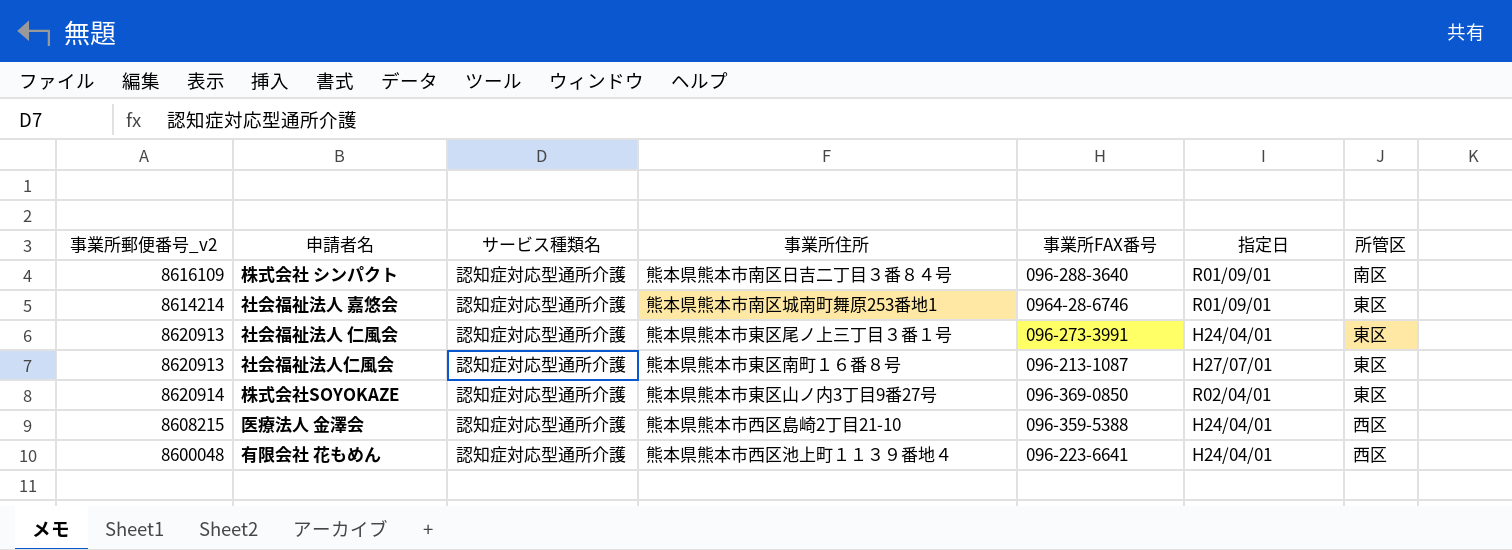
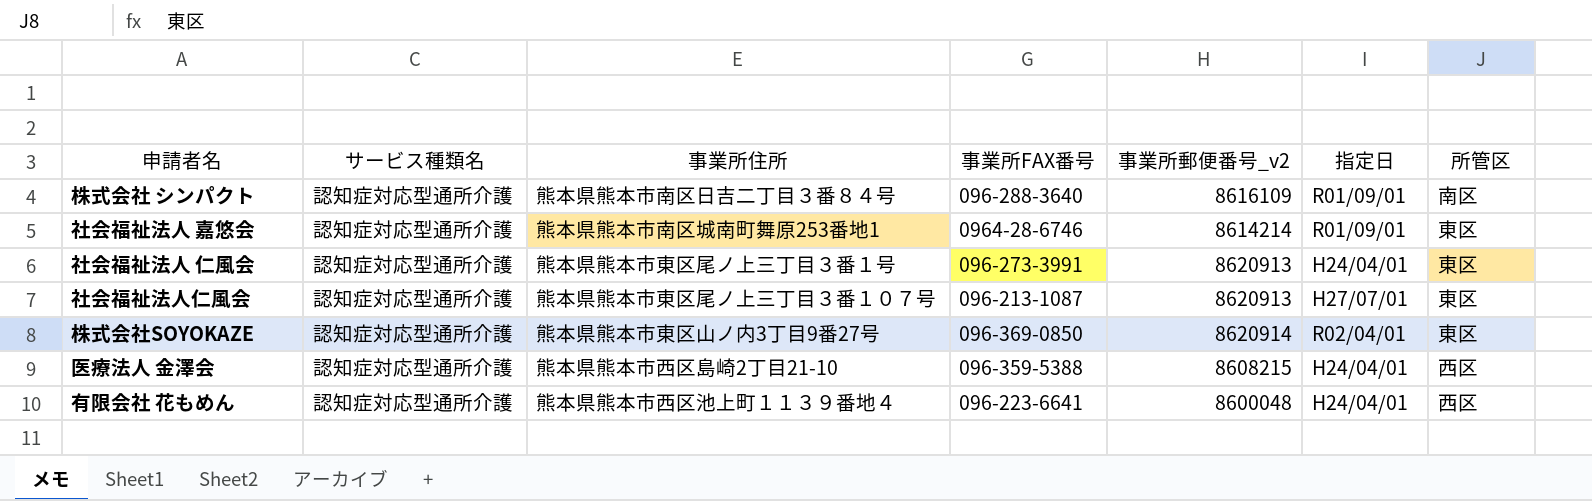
column 事業所郵便番号_v2 | position: 1 -> 5
社会福祉法人仁風会 | 事業所住所: 熊本県熊本市東区南町１６番８号 -> 熊本県熊本市東区尾ノ上三丁目３番１０７号

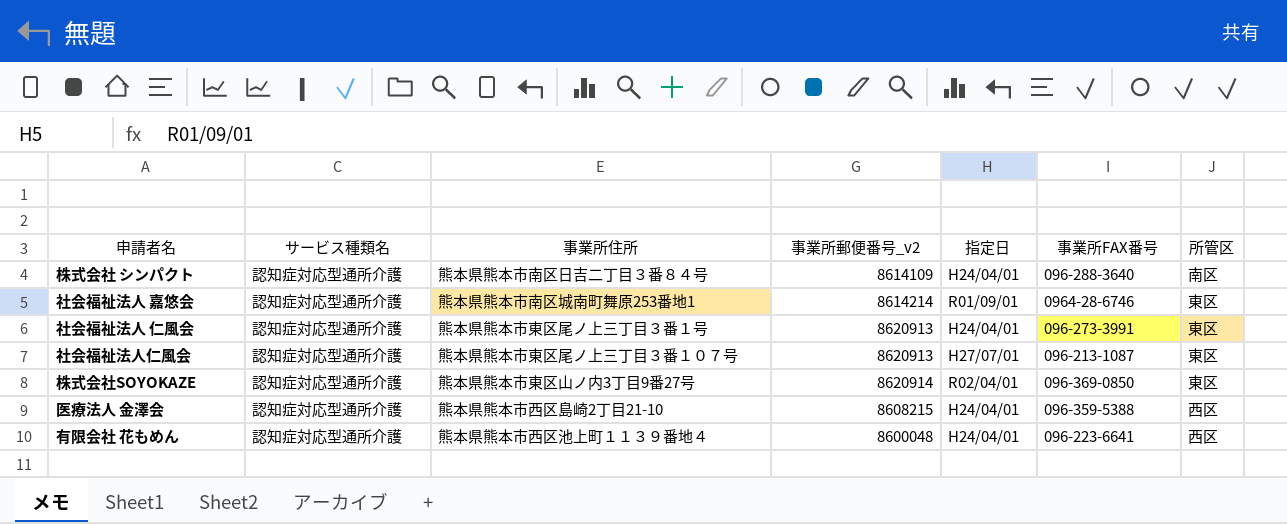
column 事業所FAX番号 | position: 4 -> 6
株式会社 シンパクト | 事業所郵便番号_v2: 8616109 -> 8614109
株式会社 シンパクト | 指定日: R01/09/01 -> H24/04/01

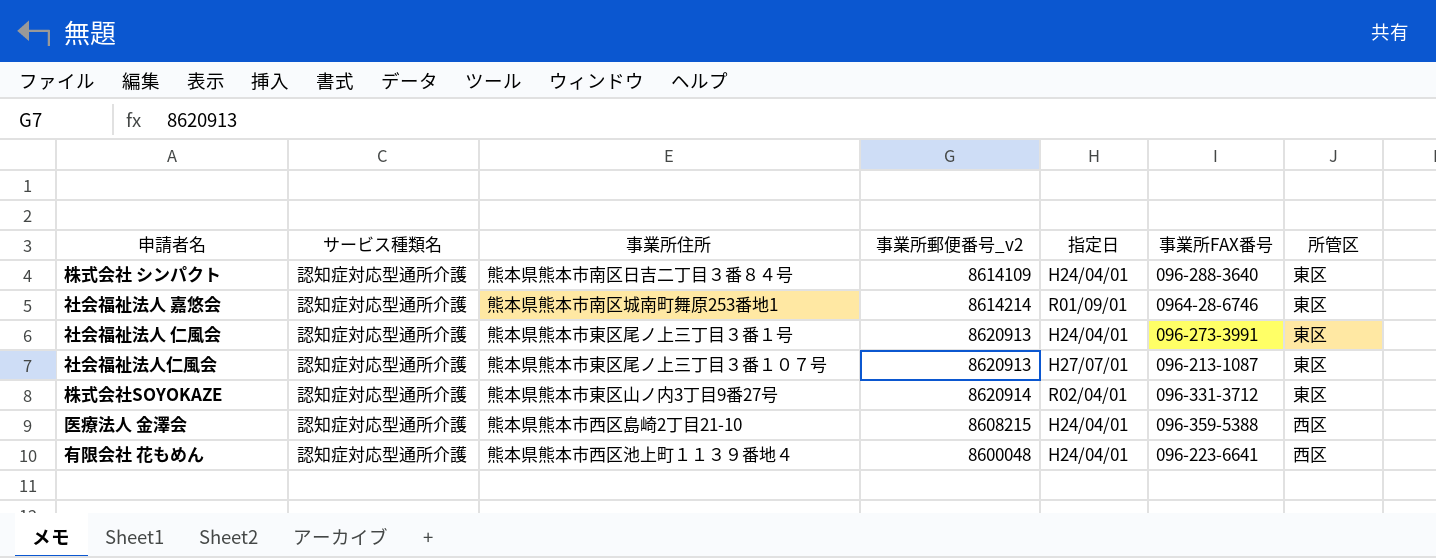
株式会社 シンパクト | 所管区: 南区 -> 東区
株式会社SOYOKAZE | 事業所FAX番号: 096-369-0850 -> 096-331-3712

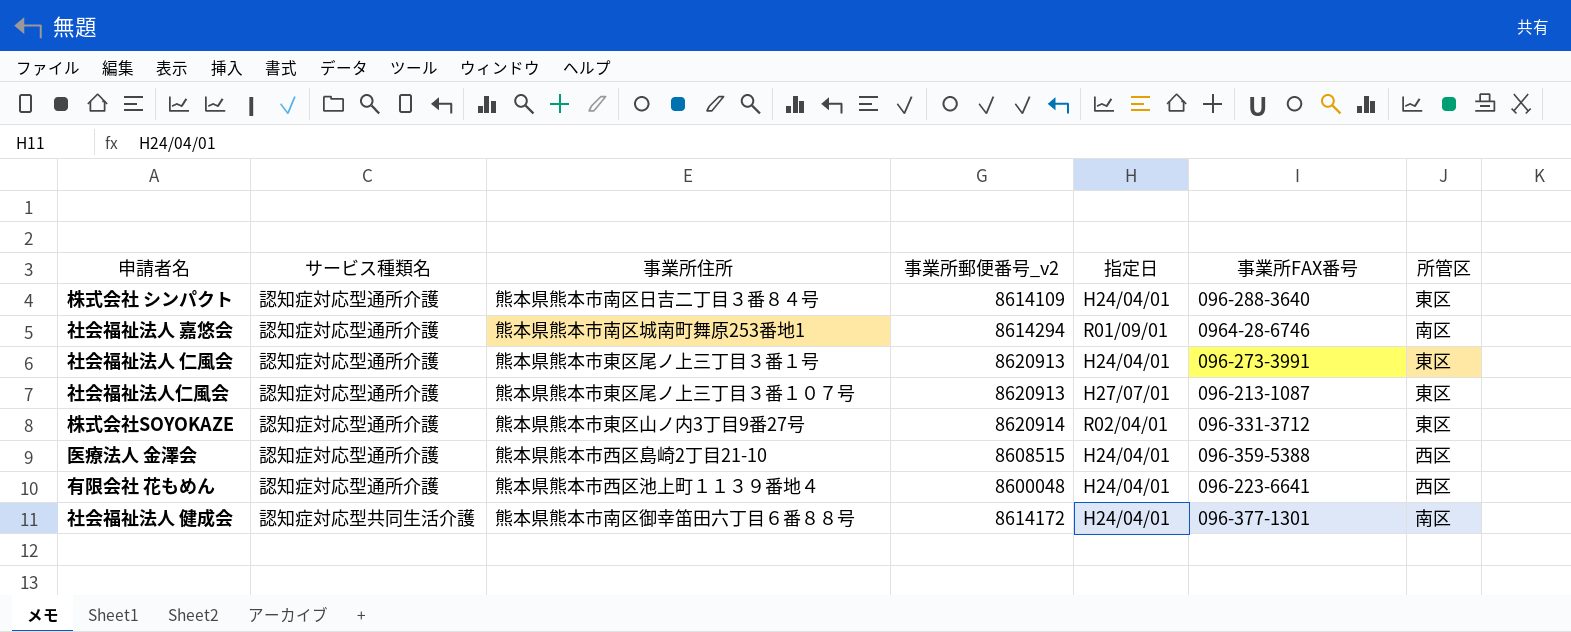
社会福祉法人 嘉悠会 | 事業所郵便番号_v2: 8614214 -> 8614294
社会福祉法人 嘉悠会 | 所管区: 東区 -> 南区
医療法人 金澤会 | 事業所郵便番号_v2: 8608215 -> 8608515
row 社会福祉法人 健成会: none -> 認知症対応型共同生活介護 | 熊本県熊本市南区御幸笛田六丁目６番８８号 | 8614172 | H24/04/01 | 096-377-1301 | 南区

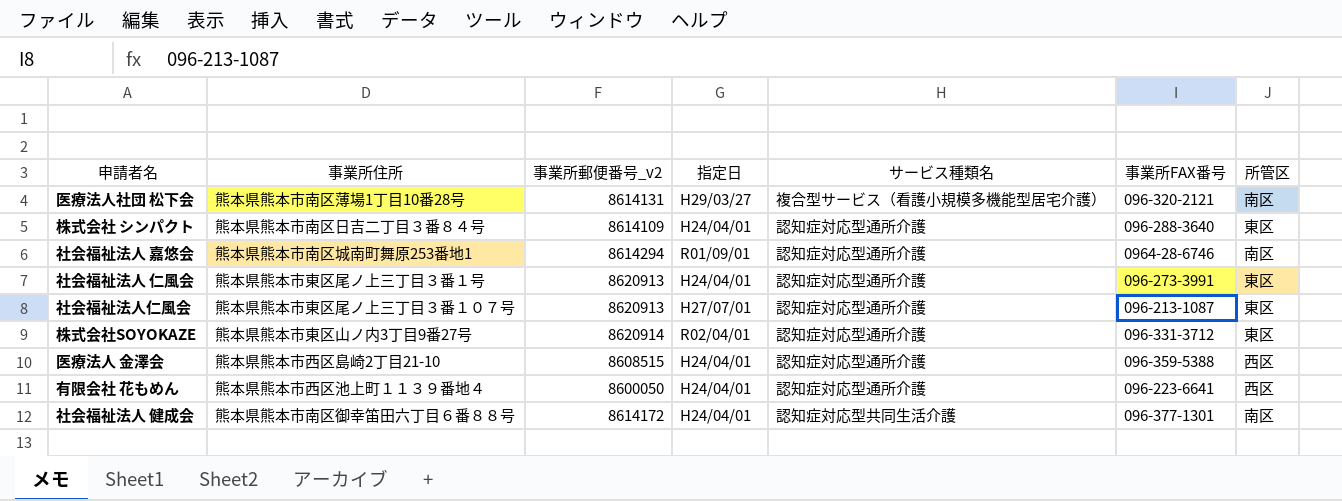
column サービス種類名 | position: 2 -> 5
row 医療法人社団 松下会: none -> 熊本県熊本市南区薄場1丁目10番28号 | 8614131 | H29/03/27 | 複合型サービス（看護小規模多機能型居宅介護） | 096-320-2121 | 南区
有限会社 花もめん | 事業所郵便番号_v2: 8600048 -> 8600050

